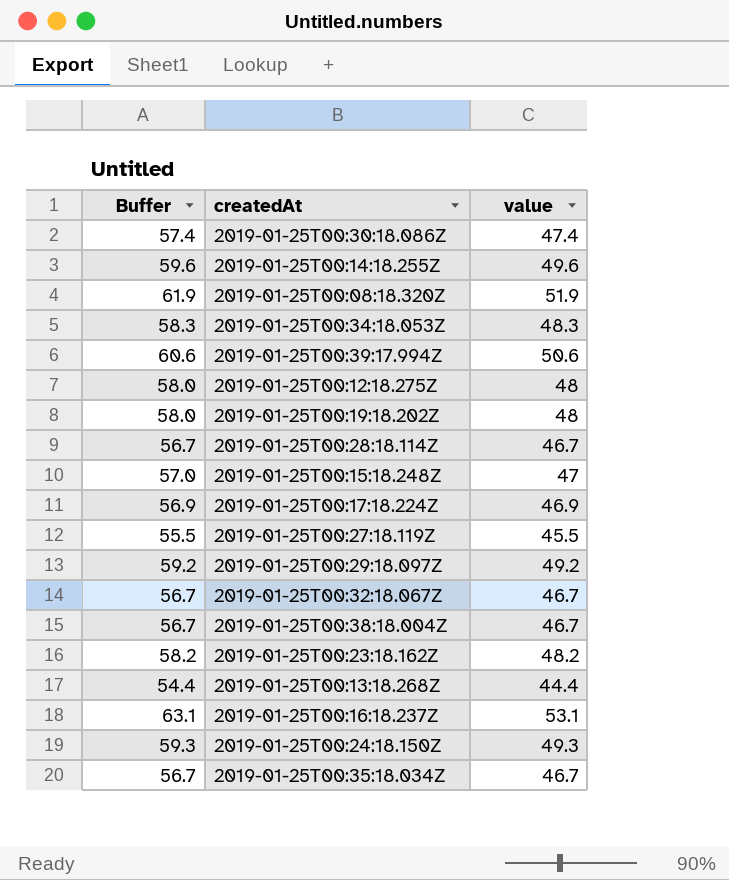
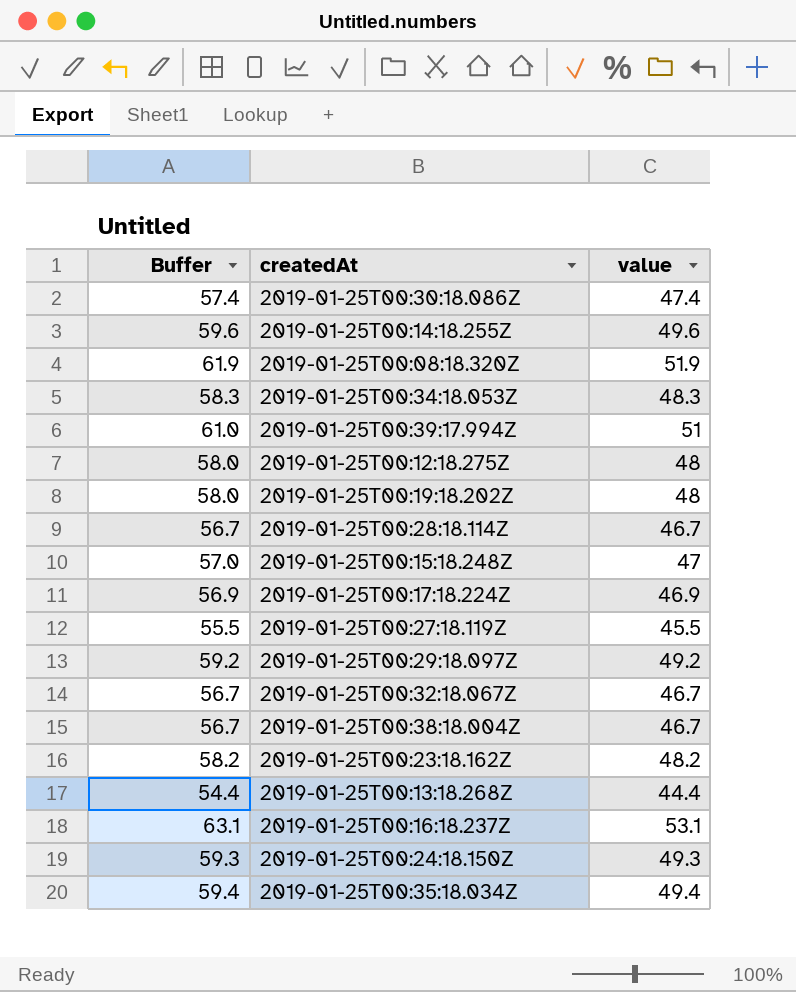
2019-01-25T00:39:17.994Z | Buffer: 60.6 -> 61.0
2019-01-25T00:39:17.994Z | value: 50.6 -> 51
2019-01-25T00:35:18.034Z | Buffer: 56.7 -> 59.4
2019-01-25T00:35:18.034Z | value: 46.7 -> 49.4

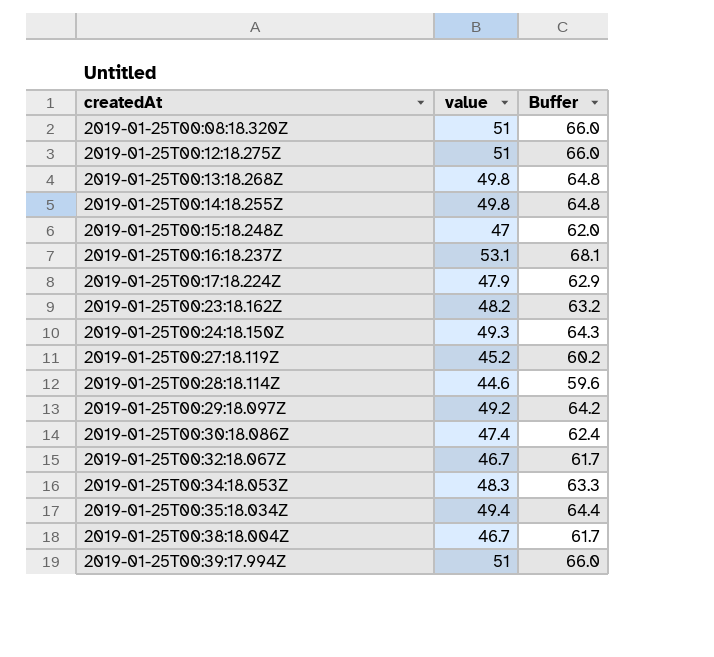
row order: none -> createdAt ascending
column Buffer | formula: [value] + 10 -> [value] + 15
column Buffer | position: 1 -> 3
row 2019-01-25T00:19:18.202Z: 58.0 | 48 -> none
2019-01-25T00:08:18.320Z | value: 51.9 -> 51
2019-01-25T00:12:18.275Z | value: 48 -> 51
2019-01-25T00:13:18.268Z | value: 44.4 -> 49.8
2019-01-25T00:14:18.255Z | value: 49.6 -> 49.8
2019-01-25T00:17:18.224Z | value: 46.9 -> 47.9
2019-01-25T00:27:18.119Z | value: 45.5 -> 45.2
2019-01-25T00:28:18.114Z | value: 46.7 -> 44.6

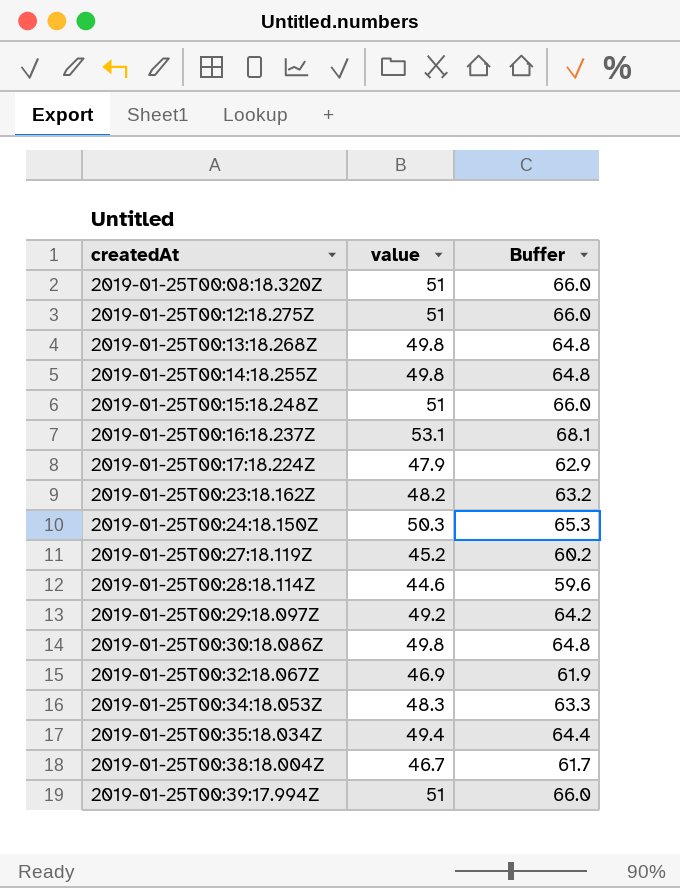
2019-01-25T00:15:18.248Z | value: 47 -> 51
2019-01-25T00:15:18.248Z | Buffer: 62.0 -> 66.0
2019-01-25T00:24:18.150Z | value: 49.3 -> 50.3
2019-01-25T00:24:18.150Z | Buffer: 64.3 -> 65.3
2019-01-25T00:30:18.086Z | value: 47.4 -> 49.8
2019-01-25T00:30:18.086Z | Buffer: 62.4 -> 64.8
2019-01-25T00:32:18.067Z | value: 46.7 -> 46.9
2019-01-25T00:32:18.067Z | Buffer: 61.7 -> 61.9

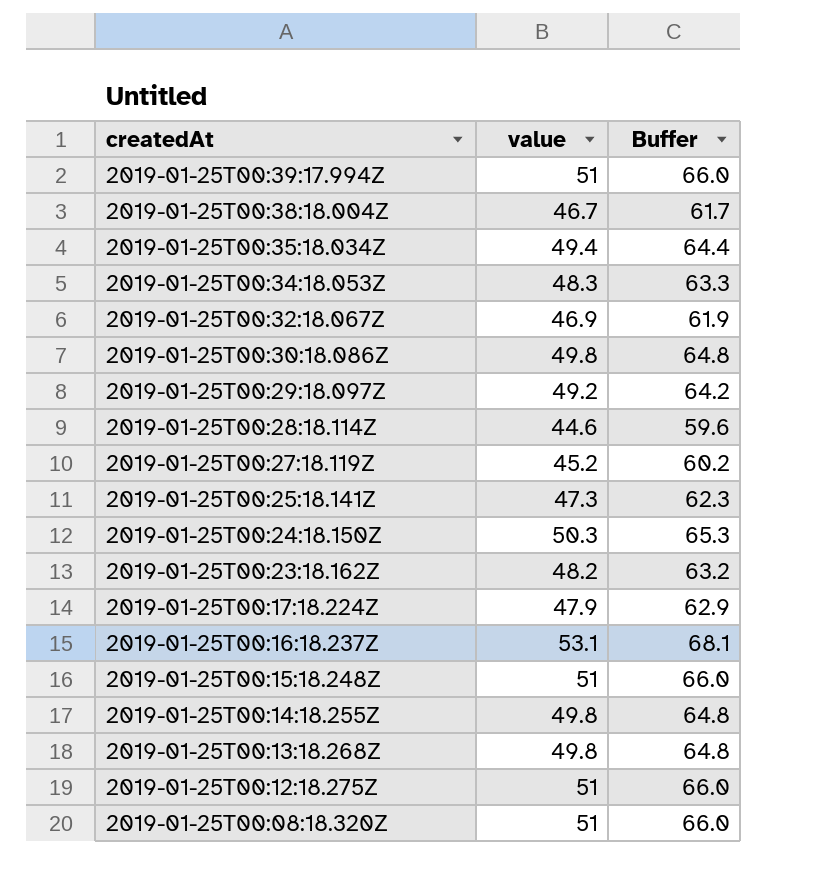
row order: createdAt ascending -> createdAt descending
row 2019-01-25T00:25:18.141Z: none -> 47.3 | 62.3

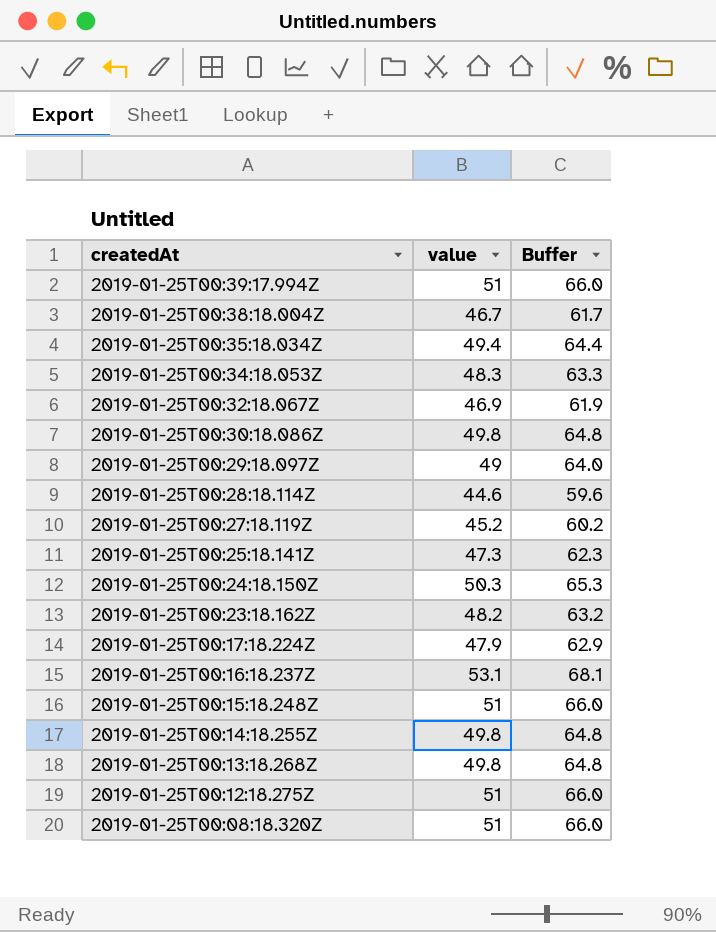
2019-01-25T00:29:18.097Z | value: 49.2 -> 49
2019-01-25T00:29:18.097Z | Buffer: 64.2 -> 64.0

